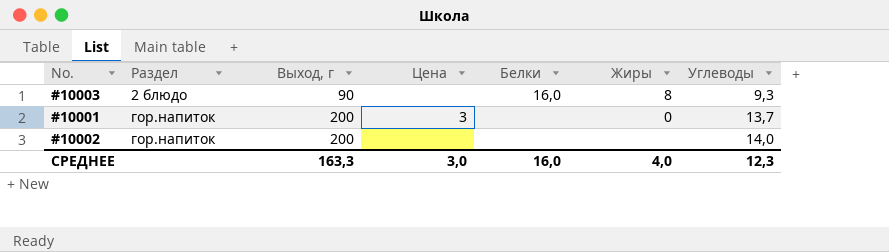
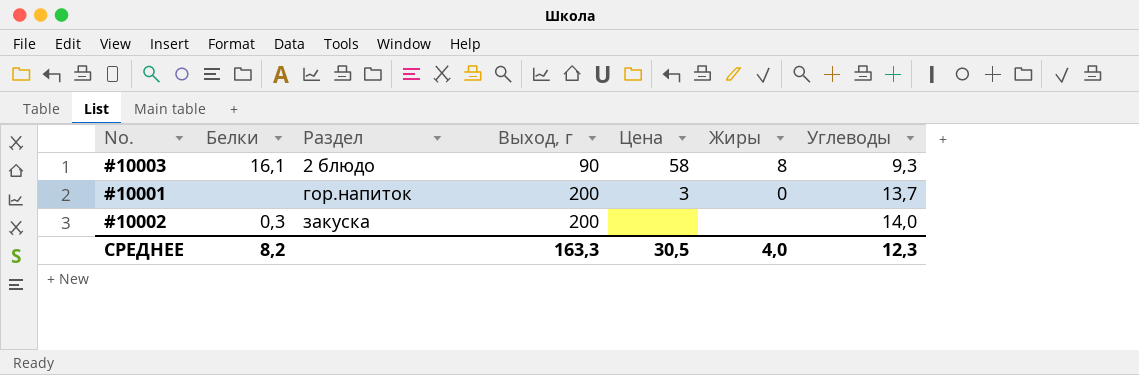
column Белки | position: 5 -> 2
#10003 | Белки: 16,0 -> 16,1
#10003 | Цена: none -> 58
#10002 | Белки: none -> 0,3
#10002 | Раздел: гор.напиток -> закуска
СРЕДНЕЕ | Белки: 16,0 -> 8,2
СРЕДНЕЕ | Цена: 3,0 -> 30,5

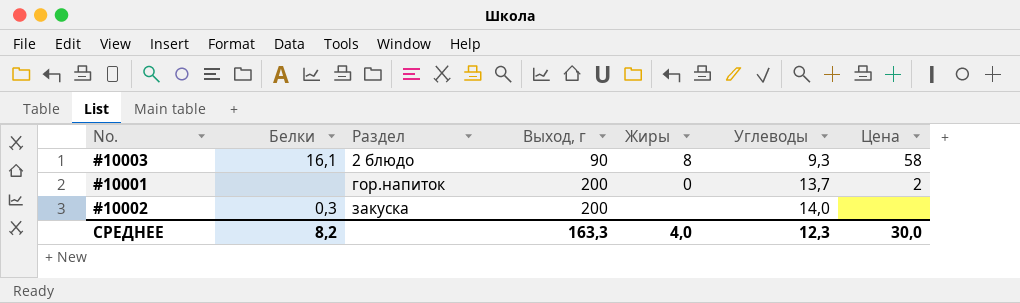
column Цена | position: 5 -> 7
#10001 | Цена: 3 -> 2
СРЕДНЕЕ | Цена: 30,5 -> 30,0

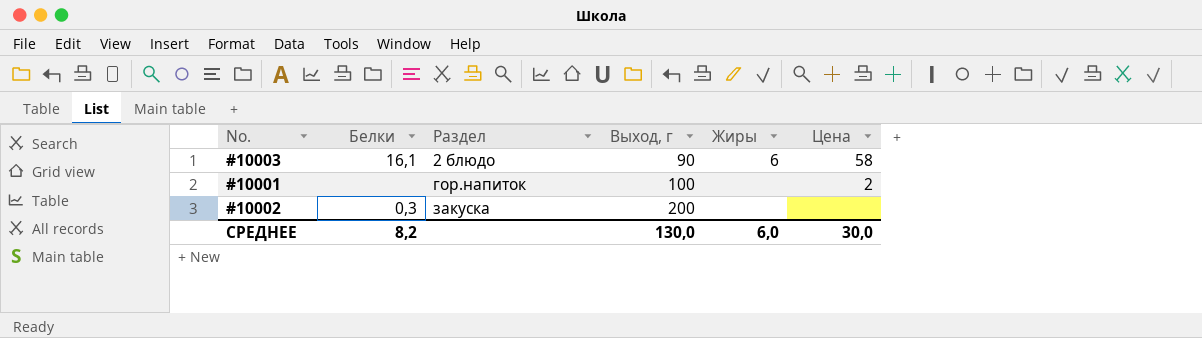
column Углеводы | position: 6 -> none
#10003 | Жиры: 8 -> 6
#10001 | Выход, г: 200 -> 100
#10001 | Жиры: 0 -> none
СРЕДНЕЕ | Выход, г: 163,3 -> 130,0
СРЕДНЕЕ | Жиры: 4,0 -> 6,0

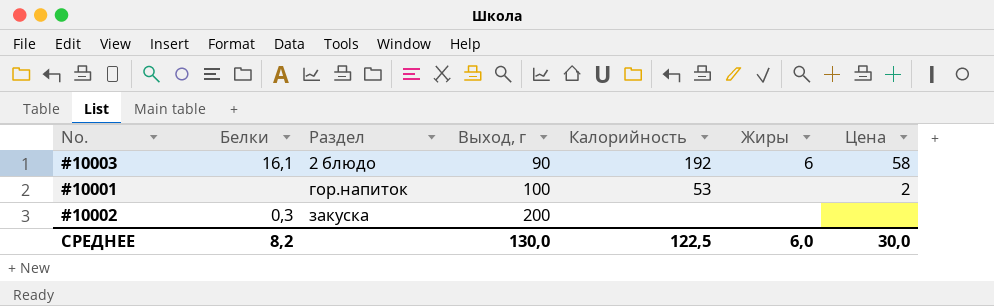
column Калорийность | position: none -> 5

